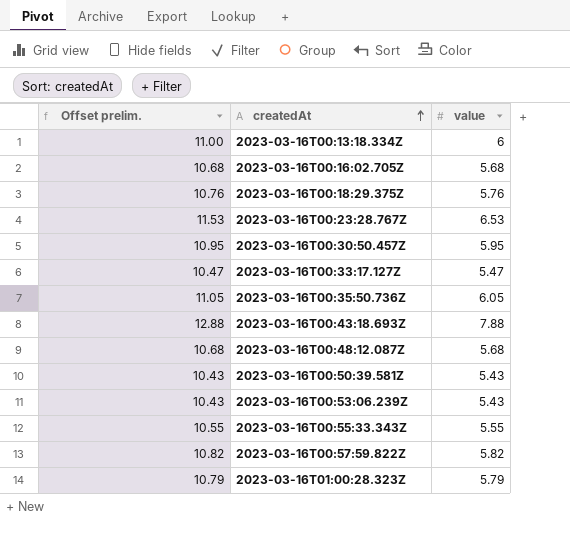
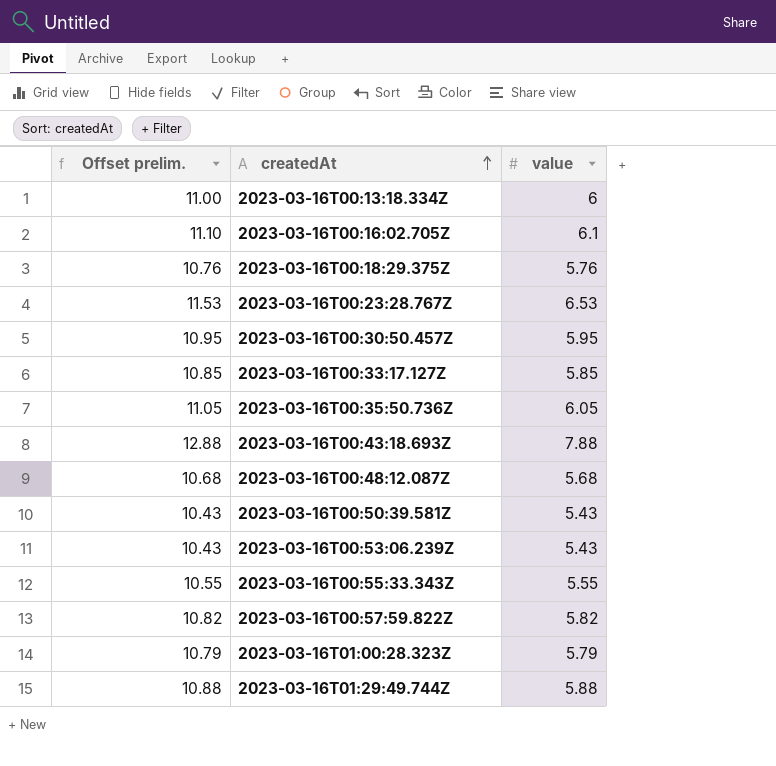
2023-03-16T00:16:02.705Z | Offset prelim.: 10.68 -> 11.10
2023-03-16T00:16:02.705Z | value: 5.68 -> 6.1
2023-03-16T00:33:17.127Z | Offset prelim.: 10.47 -> 10.85
2023-03-16T00:33:17.127Z | value: 5.47 -> 5.85
row 2023-03-16T01:29:49.744Z: none -> 10.88 | 5.88

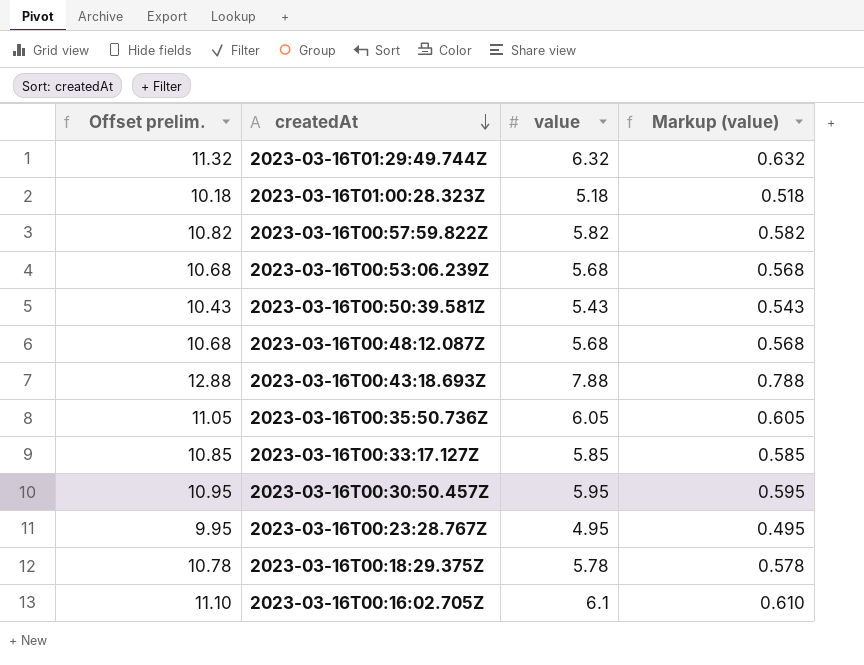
row order: createdAt ascending -> createdAt descending
column Markup (value) | formula: none -> [value] * 0.1
row 2023-03-16T00:13:18.334Z: 11.00 | 6 -> none
row 2023-03-16T00:55:33.343Z: 10.55 | 5.55 -> none
2023-03-16T01:29:49.744Z | Offset prelim.: 10.88 -> 11.32
2023-03-16T01:29:49.744Z | value: 5.88 -> 6.32
2023-03-16T01:00:28.323Z | Offset prelim.: 10.79 -> 10.18
2023-03-16T01:00:28.323Z | value: 5.79 -> 5.18
2023-03-16T00:53:06.239Z | Offset prelim.: 10.43 -> 10.68
2023-03-16T00:53:06.239Z | value: 5.43 -> 5.68
2023-03-16T00:23:28.767Z | Offset prelim.: 11.53 -> 9.95
2023-03-16T00:23:28.767Z | value: 6.53 -> 4.95
2023-03-16T00:18:29.375Z | Offset prelim.: 10.76 -> 10.78
2023-03-16T00:18:29.375Z | value: 5.76 -> 5.78

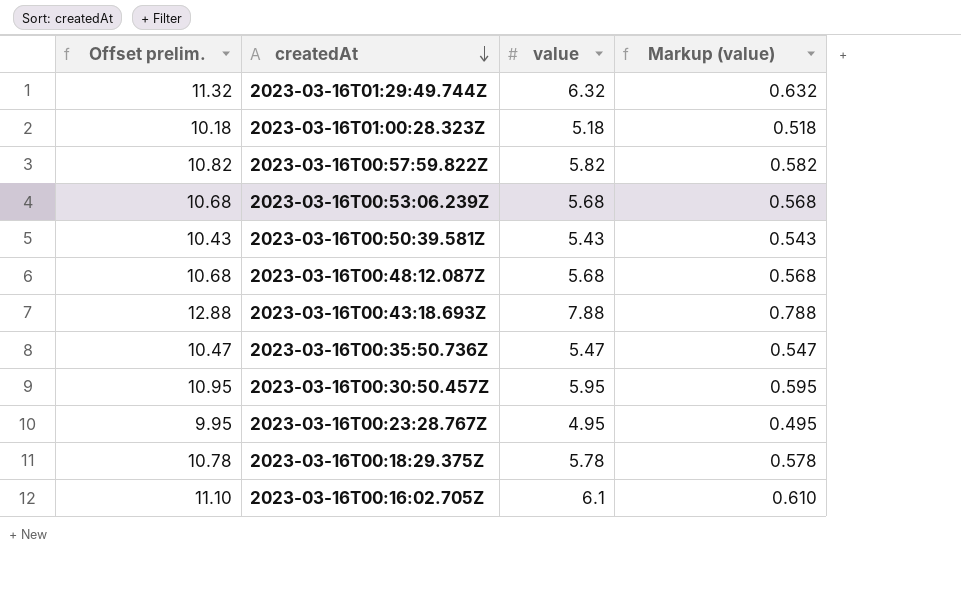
row 2023-03-16T00:33:17.127Z: 10.85 | 5.85 | 0.585 -> none
2023-03-16T00:35:50.736Z | Offset prelim.: 11.05 -> 10.47
2023-03-16T00:35:50.736Z | value: 6.05 -> 5.47
2023-03-16T00:35:50.736Z | Markup (value): 0.605 -> 0.547

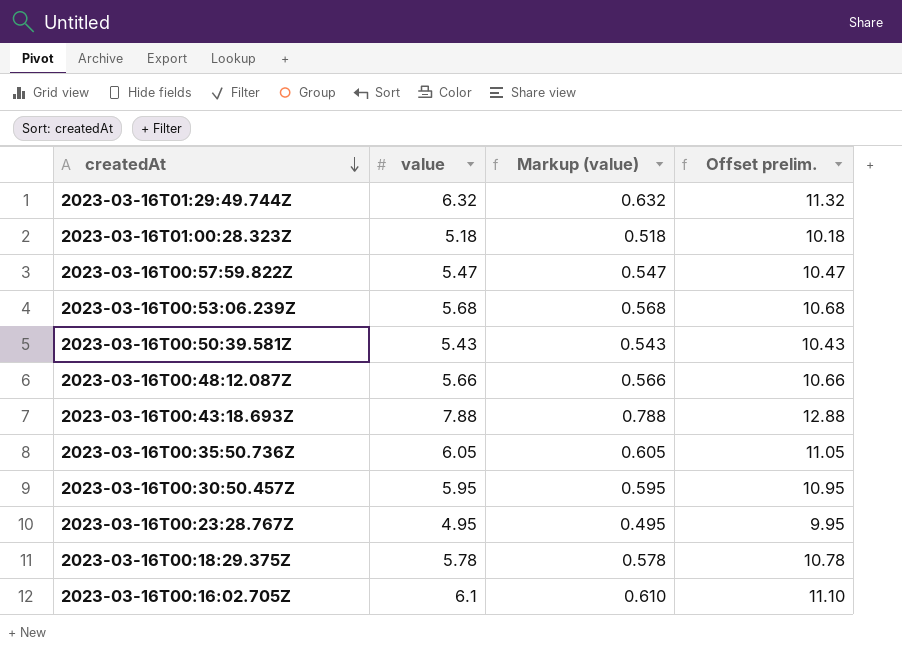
column Offset prelim. | position: 1 -> 4
2023-03-16T00:57:59.822Z | value: 5.82 -> 5.47
2023-03-16T00:57:59.822Z | Markup (value): 0.582 -> 0.547
2023-03-16T00:57:59.822Z | Offset prelim.: 10.82 -> 10.47
2023-03-16T00:48:12.087Z | value: 5.68 -> 5.66
2023-03-16T00:48:12.087Z | Markup (value): 0.568 -> 0.566
2023-03-16T00:48:12.087Z | Offset prelim.: 10.68 -> 10.66
2023-03-16T00:35:50.736Z | value: 5.47 -> 6.05
2023-03-16T00:35:50.736Z | Markup (value): 0.547 -> 0.605
2023-03-16T00:35:50.736Z | Offset prelim.: 10.47 -> 11.05

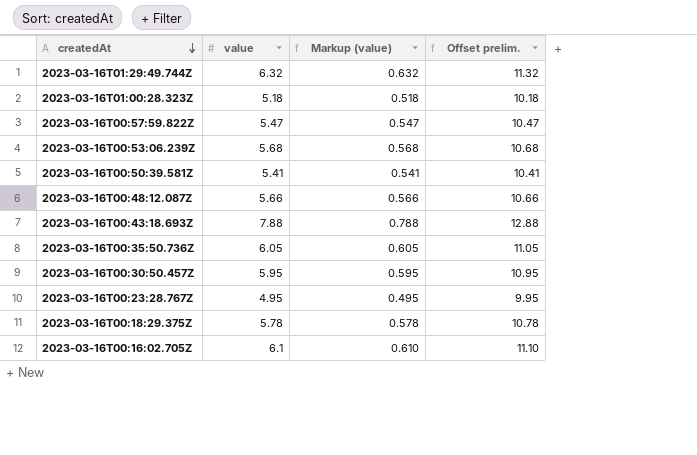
2023-03-16T00:50:39.581Z | value: 5.43 -> 5.41
2023-03-16T00:50:39.581Z | Markup (value): 0.543 -> 0.541
2023-03-16T00:50:39.581Z | Offset prelim.: 10.43 -> 10.41

